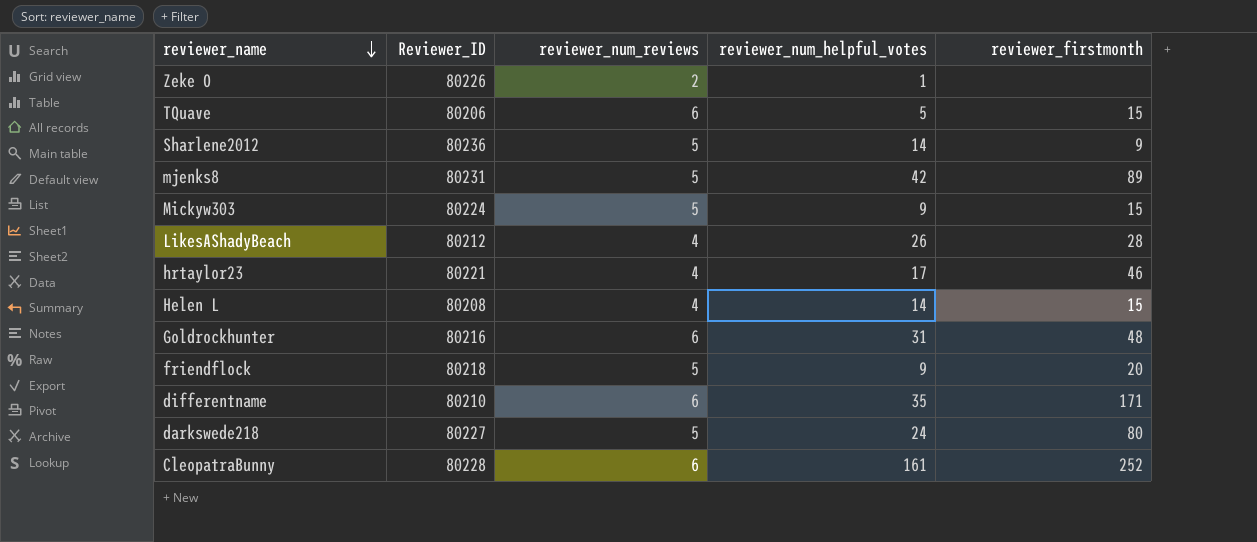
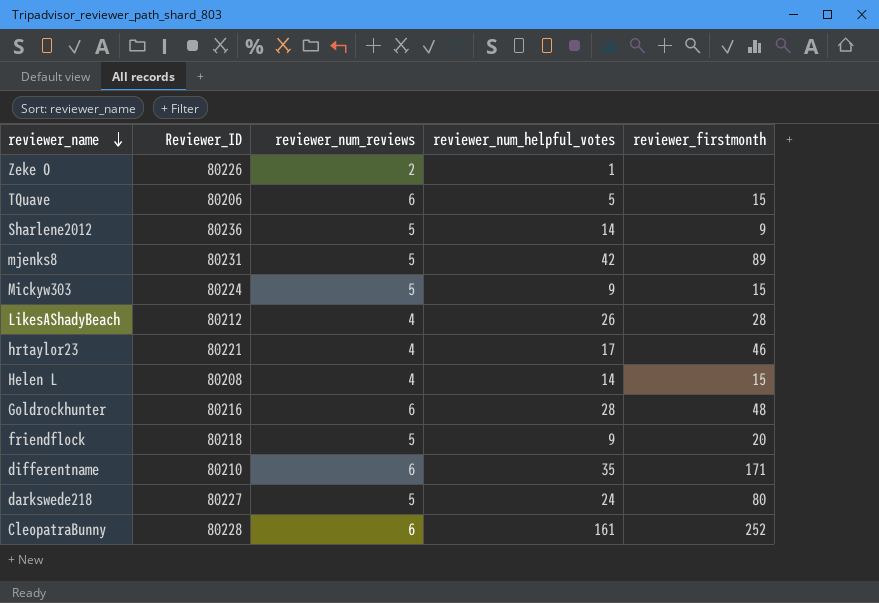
Goldrockhunter | reviewer_num_helpful_votes: 31 -> 28

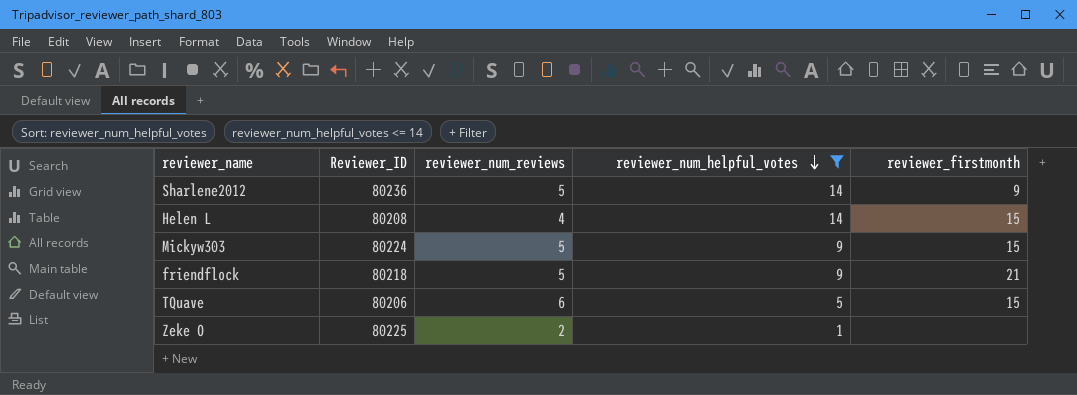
filter: none -> reviewer_num_helpful_votes <= 14
row order: reviewer_name descending -> reviewer_num_helpful_votes descending
friendflock | reviewer_firstmonth: 20 -> 21
Zeke O | Reviewer_ID: 80226 -> 80225

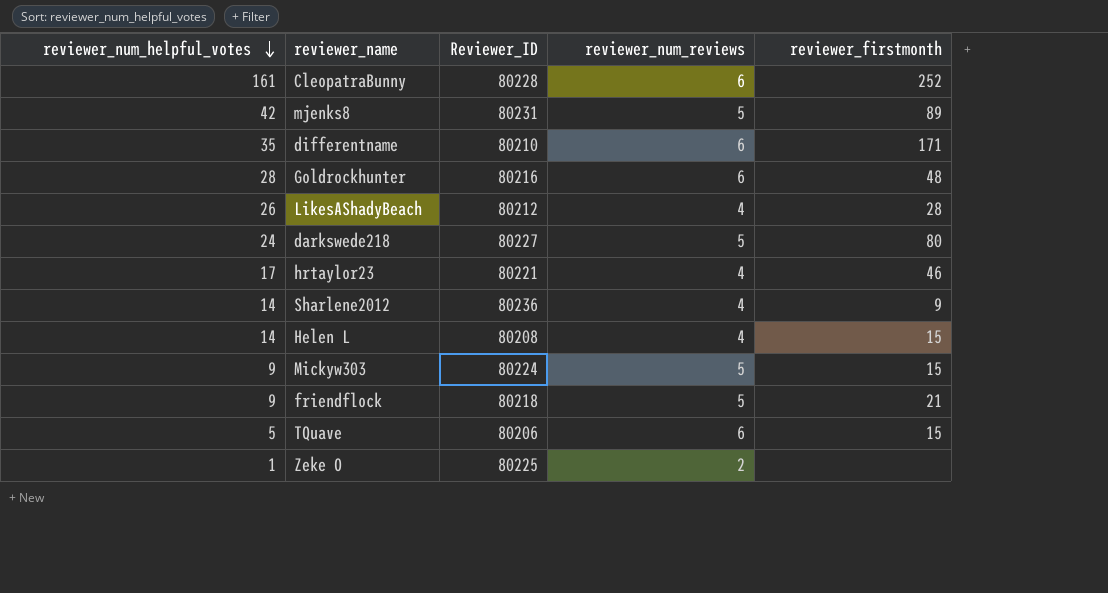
filter: reviewer_num_helpful_votes <= 14 -> none
column reviewer_num_helpful_votes | position: 4 -> 1
Sharlene2012 | reviewer_num_reviews: 5 -> 4

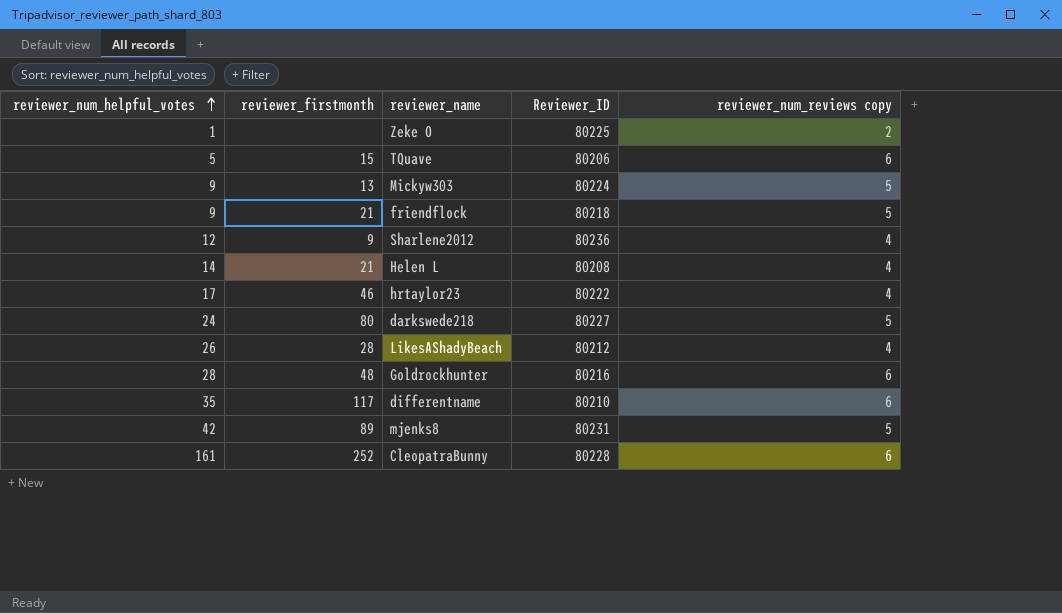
row order: reviewer_num_helpful_votes descending -> reviewer_num_helpful_votes ascending
column reviewer_firstmonth | position: 5 -> 2
column name: reviewer_num_reviews -> reviewer_num_reviews copy
Mickyw303 | reviewer_firstmonth: 15 -> 13
Sharlene2012 | reviewer_num_helpful_votes: 14 -> 12
Helen L | reviewer_firstmonth: 15 -> 21
hrtaylor23 | Reviewer_ID: 80221 -> 80222
differentname | reviewer_firstmonth: 171 -> 117

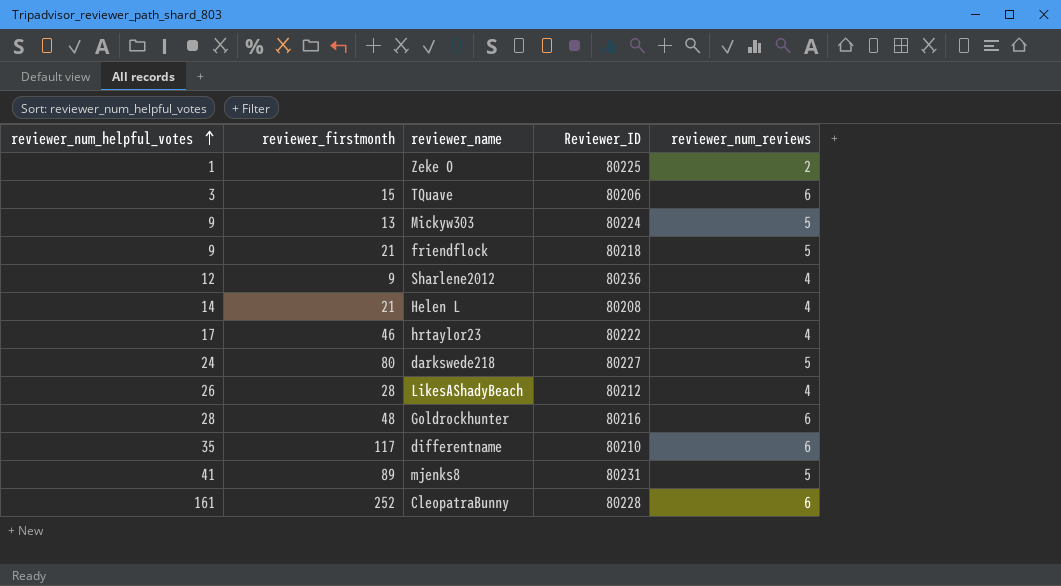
column name: reviewer_num_reviews copy -> reviewer_num_reviews
TQuave | reviewer_num_helpful_votes: 5 -> 3
mjenks8 | reviewer_num_helpful_votes: 42 -> 41

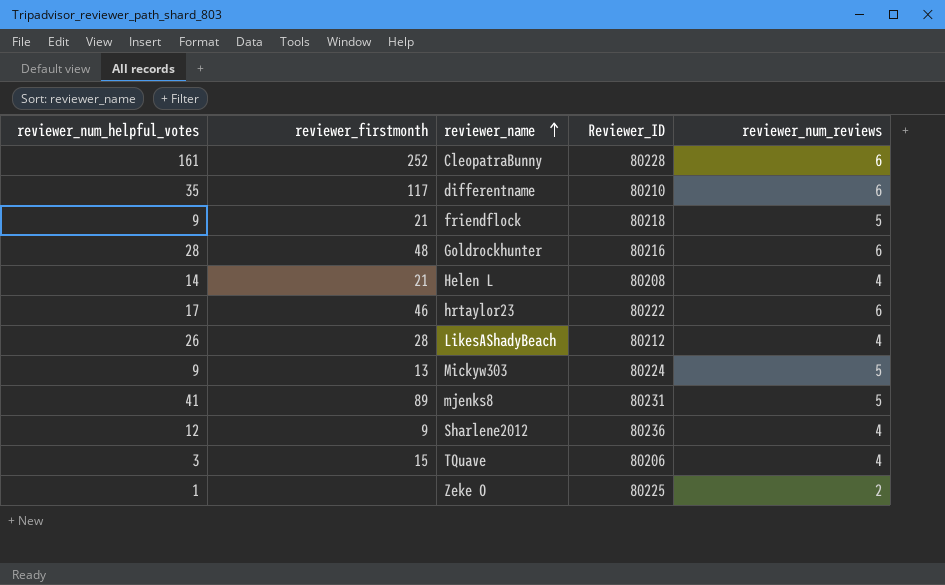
row order: reviewer_num_helpful_votes ascending -> reviewer_name ascending
row darkswede218: 24 | 80 | 80227 | 5 -> none
hrtaylor23 | reviewer_num_reviews: 4 -> 6
TQuave | reviewer_num_reviews: 6 -> 4

